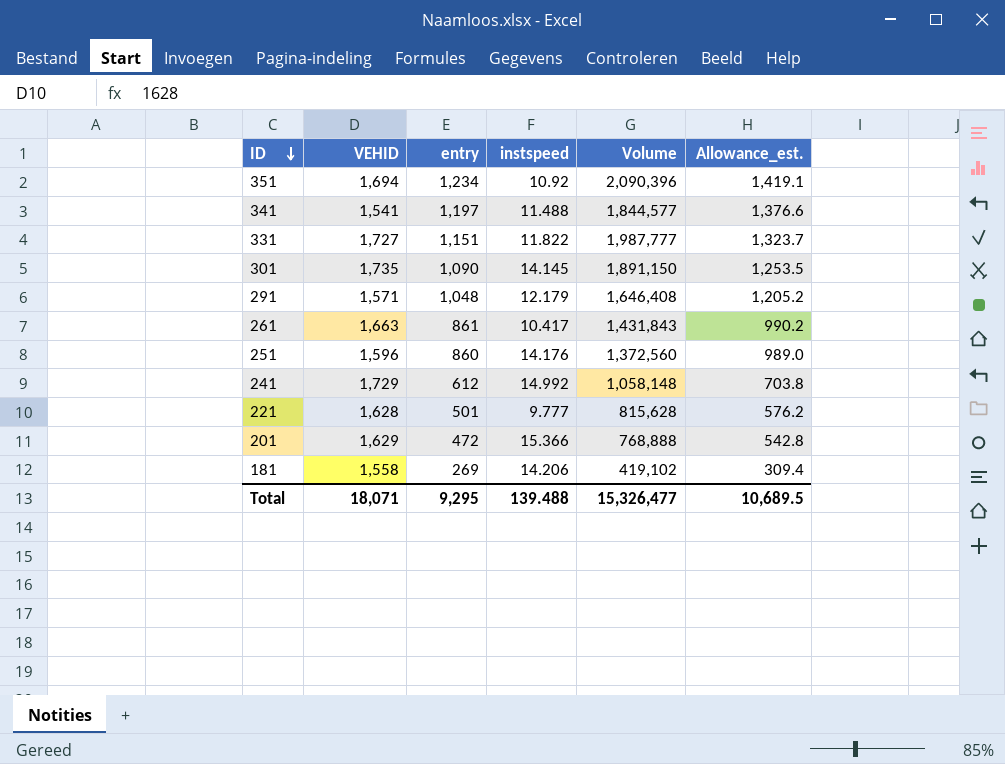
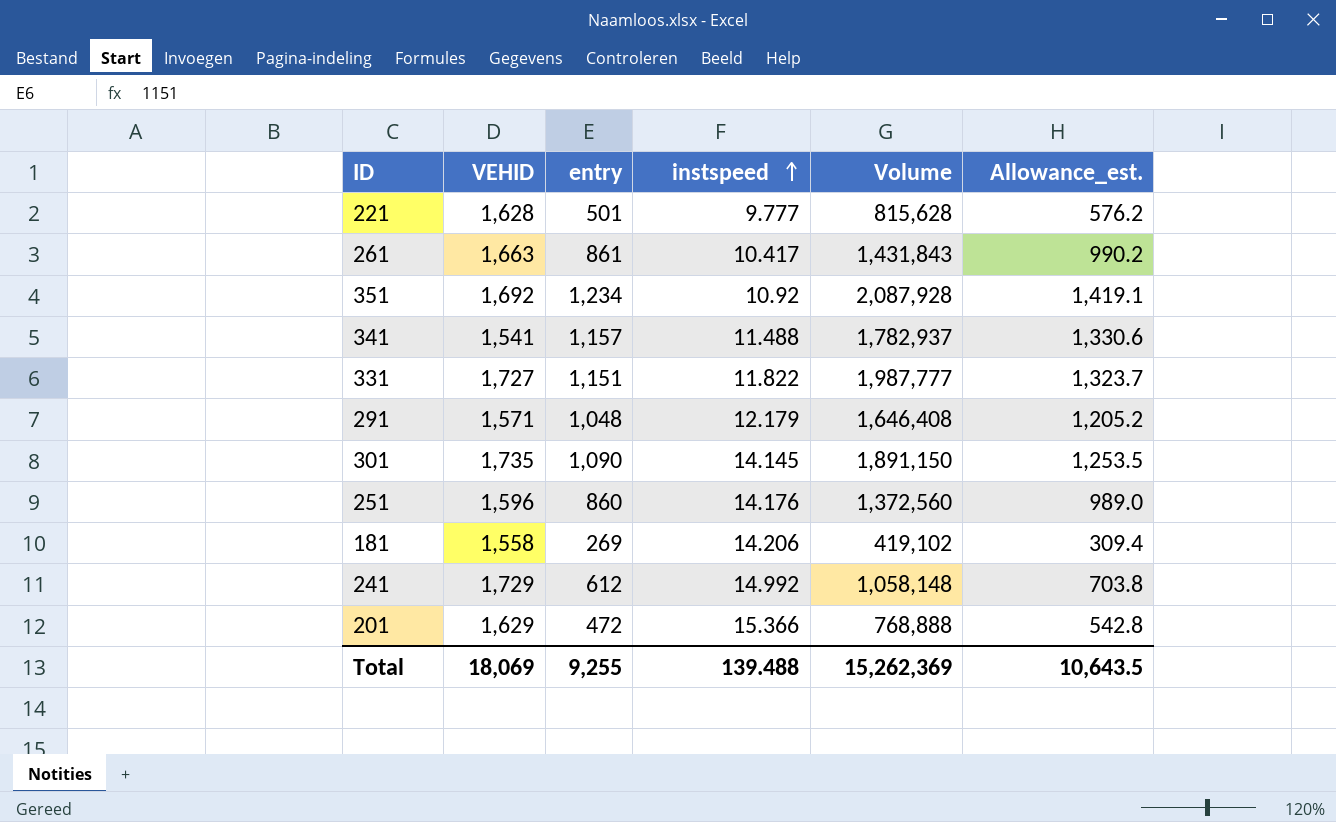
row order: ID descending -> instspeed ascending
351 | VEHID: 1,694 -> 1,692
351 | Volume: 2,090,396 -> 2,087,928
341 | entry: 1,197 -> 1,157
341 | Volume: 1,844,577 -> 1,782,937
341 | Allowance_est.: 1,376.6 -> 1,330.6
Total | VEHID: 18,071 -> 18,069
Total | entry: 9,295 -> 9,255
Total | Volume: 15,326,477 -> 15,262,369
Total | Allowance_est.: 10,689.5 -> 10,643.5

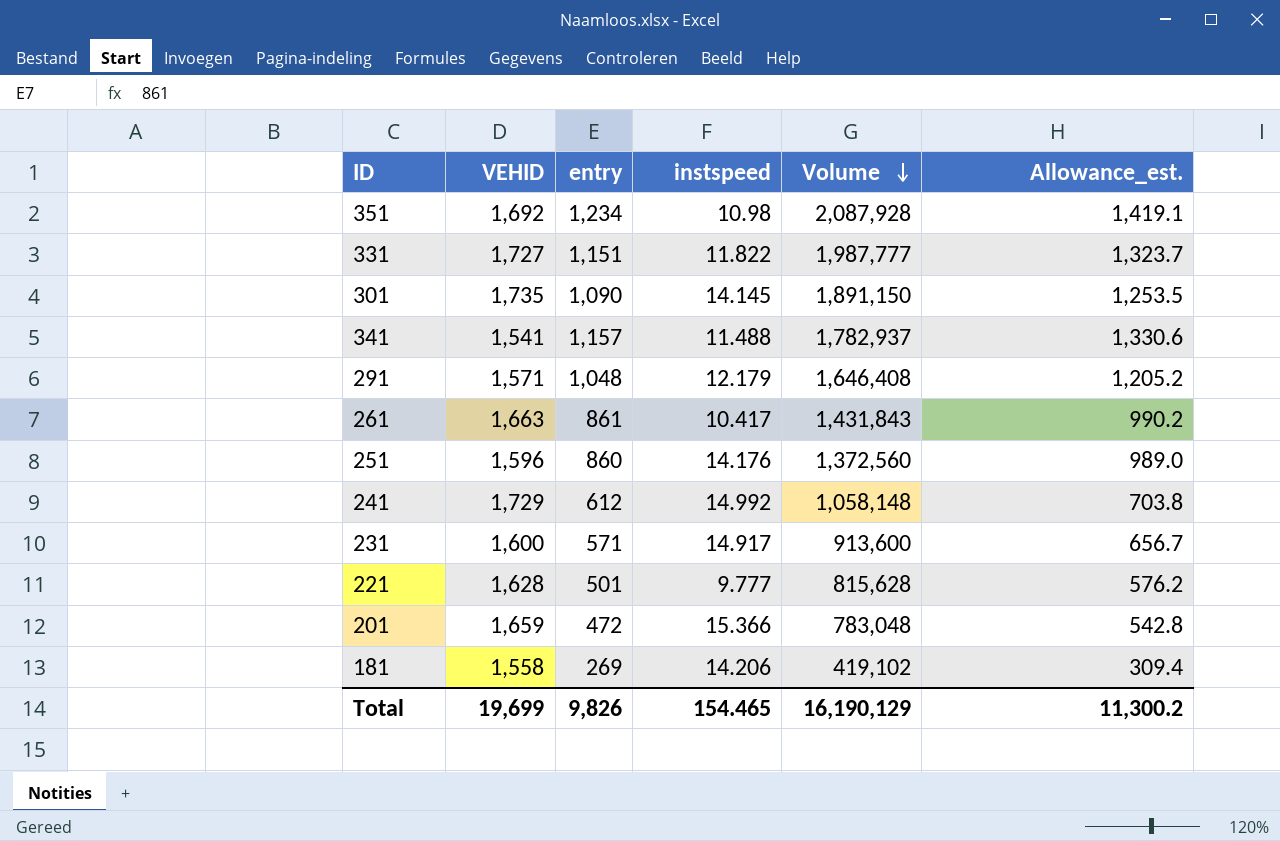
row order: instspeed ascending -> Volume descending
351 | instspeed: 10.92 -> 10.98
row 231: none -> 1,600 | 571 | 14.917 | 913,600 | 656.7
201 | VEHID: 1,629 -> 1,659
201 | Volume: 768,888 -> 783,048
Total | VEHID: 18,069 -> 19,699
Total | entry: 9,255 -> 9,826
Total | instspeed: 139.488 -> 154.465
Total | Volume: 15,262,369 -> 16,190,129
Total | Allowance_est.: 10,643.5 -> 11,300.2

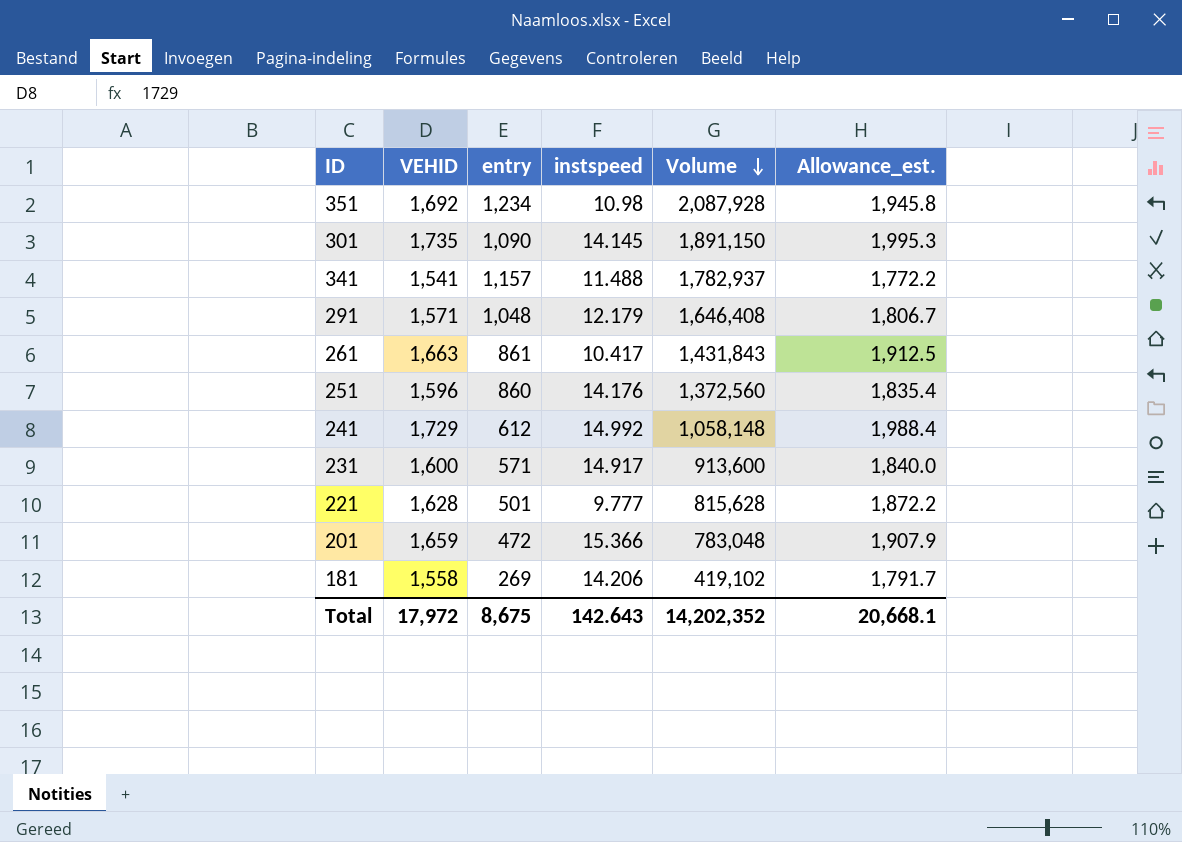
column Allowance_est. | formula: [entry] * 1.15 -> [VEHID] * 1.15
row 331: 1,727 | 1,151 | 11.822 | 1,987,777 | 1,323.7 -> none
Total | VEHID: 19,699 -> 17,972
Total | entry: 9,826 -> 8,675
Total | instspeed: 154.465 -> 142.643
Total | Volume: 16,190,129 -> 14,202,352
Total | Allowance_est.: 11,300.2 -> 20,668.1

